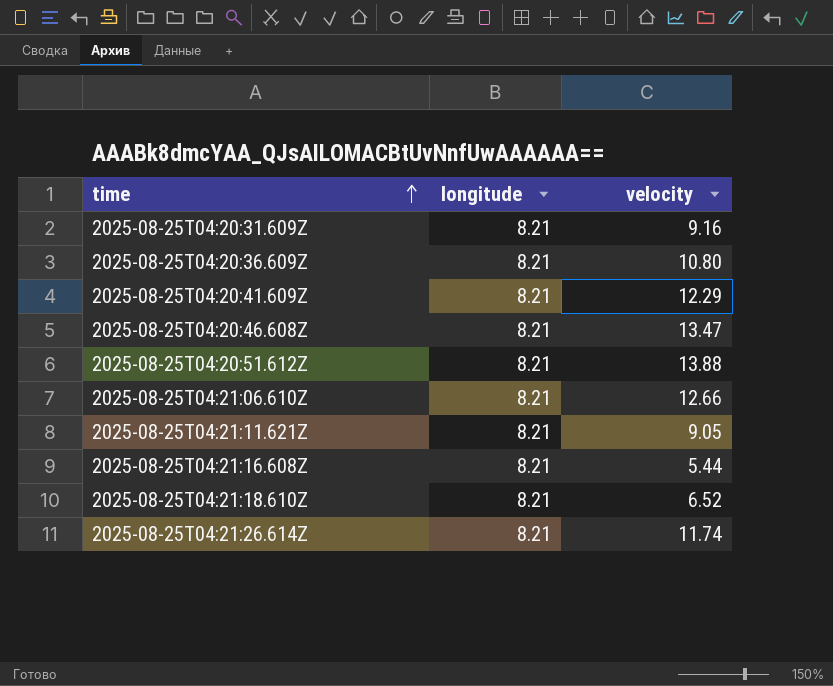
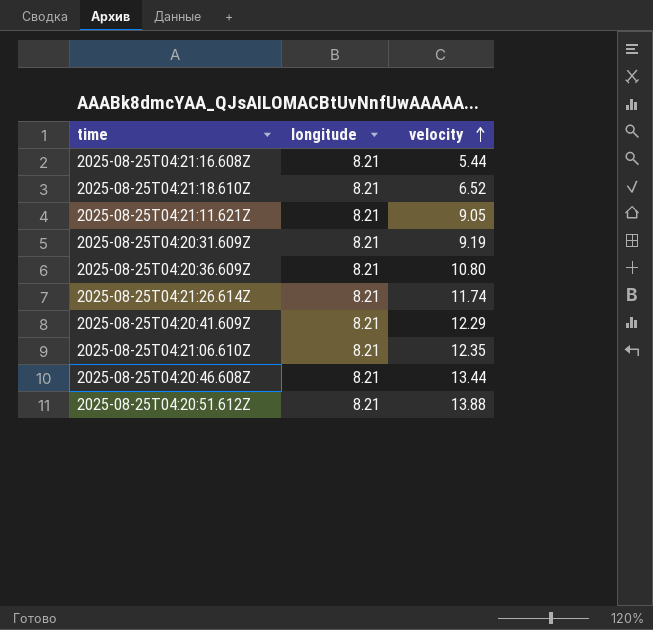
row order: time ascending -> velocity ascending
2025-08-25T04:20:31.609Z | velocity: 9.16 -> 9.19
2025-08-25T04:21:06.610Z | velocity: 12.66 -> 12.35
2025-08-25T04:20:46.608Z | velocity: 13.47 -> 13.44

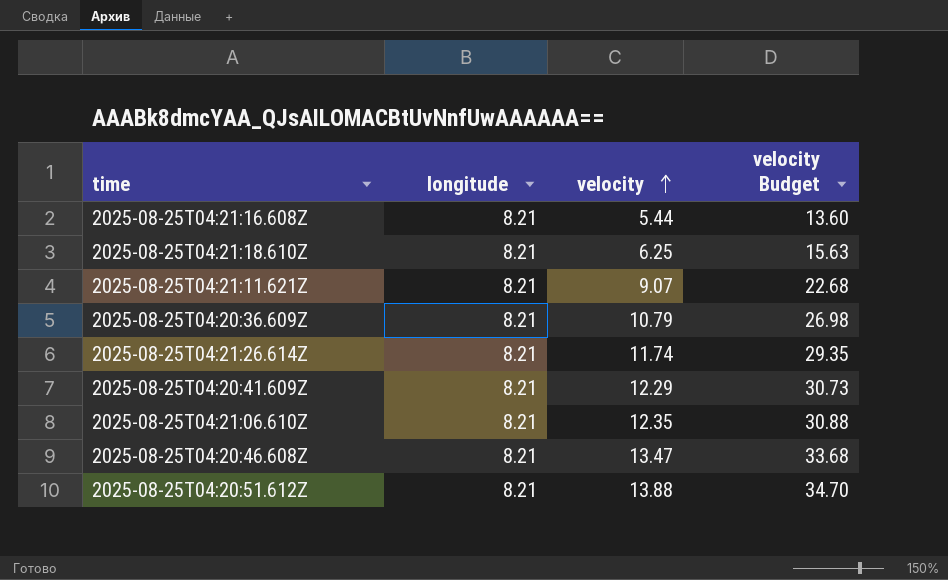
column velocity Budget | formula: none -> [velocity] * 2.5
row 2025-08-25T04:20:31.609Z: 8.21 | 9.19 -> none
2025-08-25T04:21:18.610Z | velocity: 6.52 -> 6.25
2025-08-25T04:21:11.621Z | velocity: 9.05 -> 9.07
2025-08-25T04:20:36.609Z | velocity: 10.80 -> 10.79
2025-08-25T04:20:46.608Z | velocity: 13.44 -> 13.47

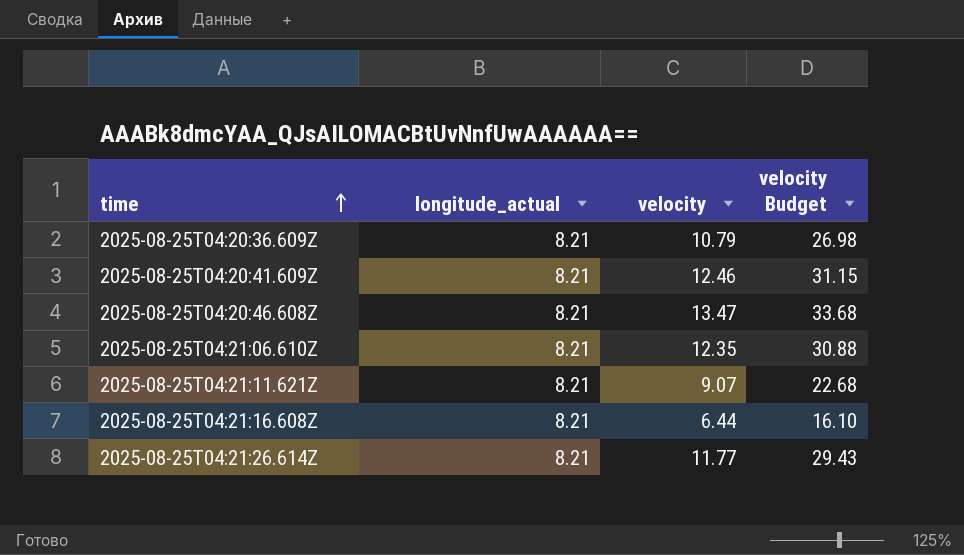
row order: velocity ascending -> time ascending
column name: longitude -> longitude_actual
row 2025-08-25T04:21:18.610Z: 8.21 | 6.25 | 15.63 -> none
row 2025-08-25T04:20:51.612Z: 8.21 | 13.88 | 34.70 -> none
2025-08-25T04:20:41.609Z | velocity: 12.29 -> 12.46
2025-08-25T04:20:41.609Z | velocity Budget: 30.73 -> 31.15
2025-08-25T04:21:16.608Z | velocity: 5.44 -> 6.44
2025-08-25T04:21:16.608Z | velocity Budget: 13.60 -> 16.10
2025-08-25T04:21:26.614Z | velocity: 11.74 -> 11.77
2025-08-25T04:21:26.614Z | velocity Budget: 29.35 -> 29.43

